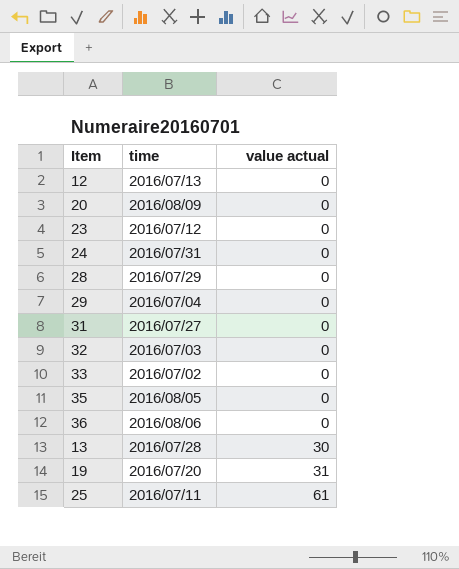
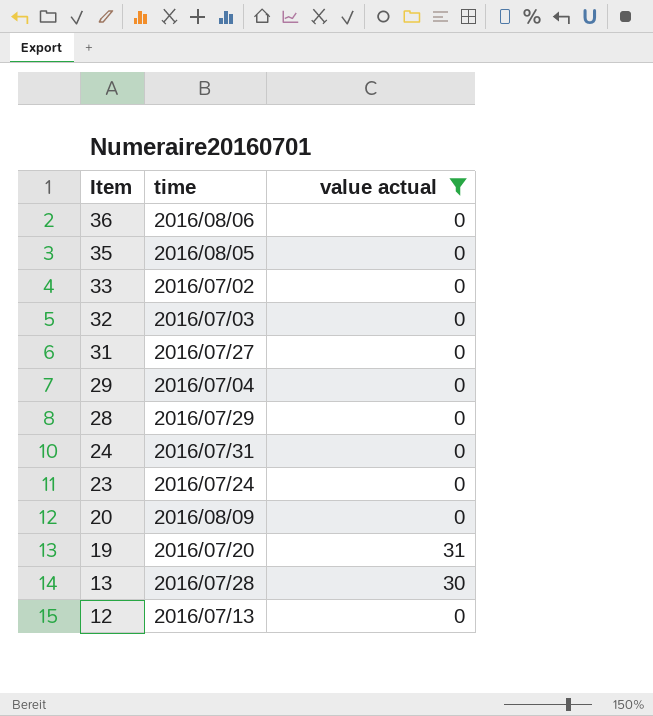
filter: none -> value actual != 61
row order: value actual ascending -> Item descending
23 | time: 2016/07/12 -> 2016/07/24

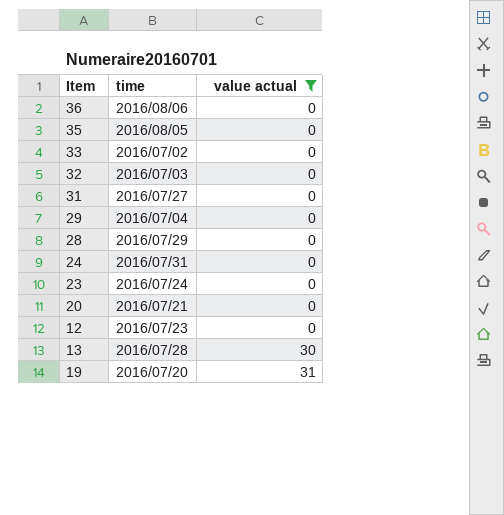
row order: Item descending -> value actual ascending
20 | time: 2016/08/09 -> 2016/07/21
12 | time: 2016/07/13 -> 2016/07/23

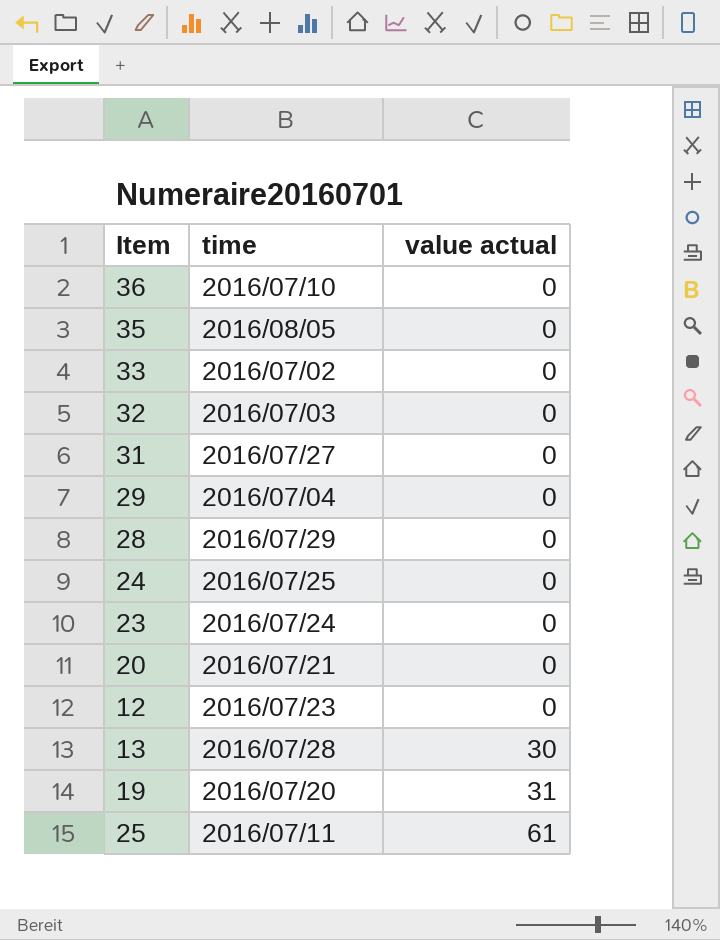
filter: value actual != 61 -> none
36 | time: 2016/08/06 -> 2016/07/10
24 | time: 2016/07/31 -> 2016/07/25

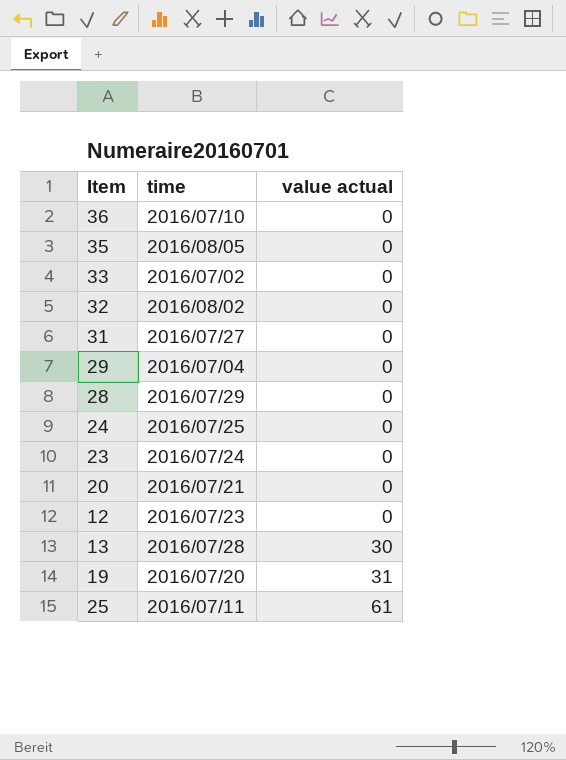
32 | time: 2016/07/03 -> 2016/08/02

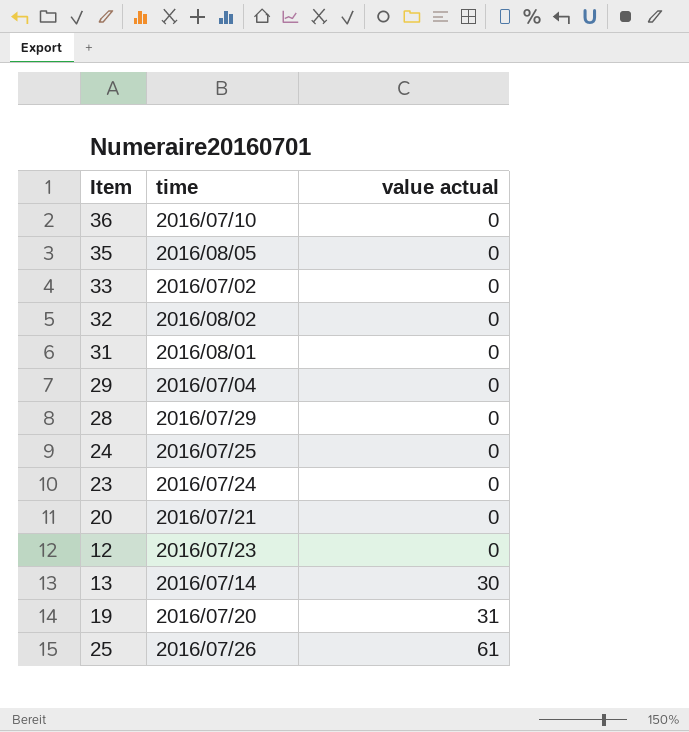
31 | time: 2016/07/27 -> 2016/08/01
13 | time: 2016/07/28 -> 2016/07/14
25 | time: 2016/07/11 -> 2016/07/26

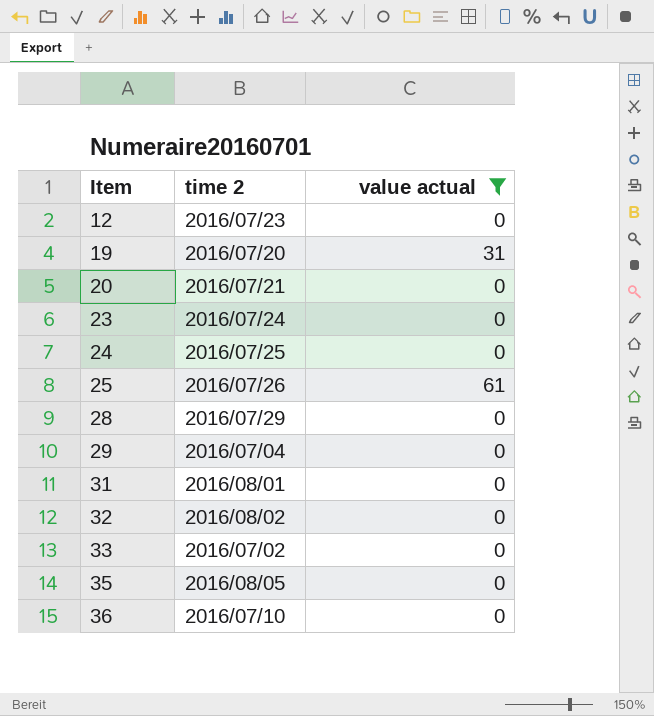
filter: none -> value actual != 30
row order: value actual ascending -> Item ascending
column name: time -> time 2

